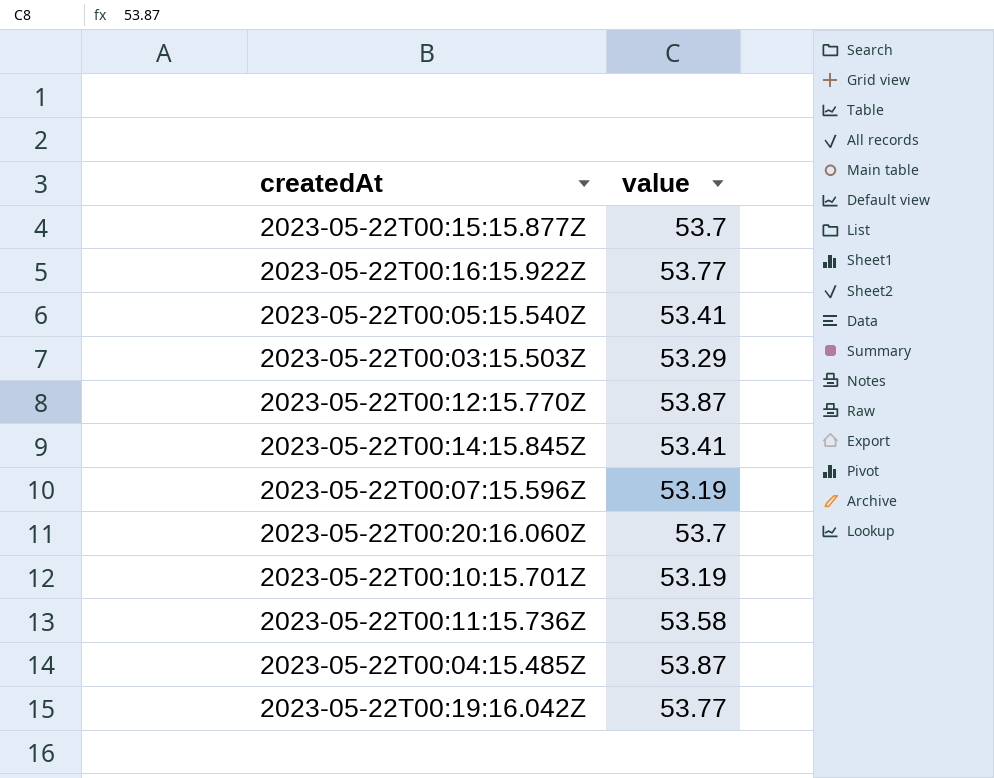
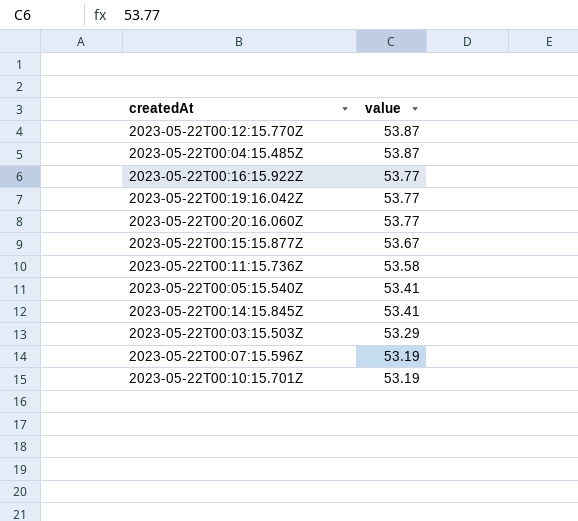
row order: none -> value descending
2023-05-22T00:20:16.060Z | value: 53.7 -> 53.77
2023-05-22T00:15:15.877Z | value: 53.7 -> 53.67

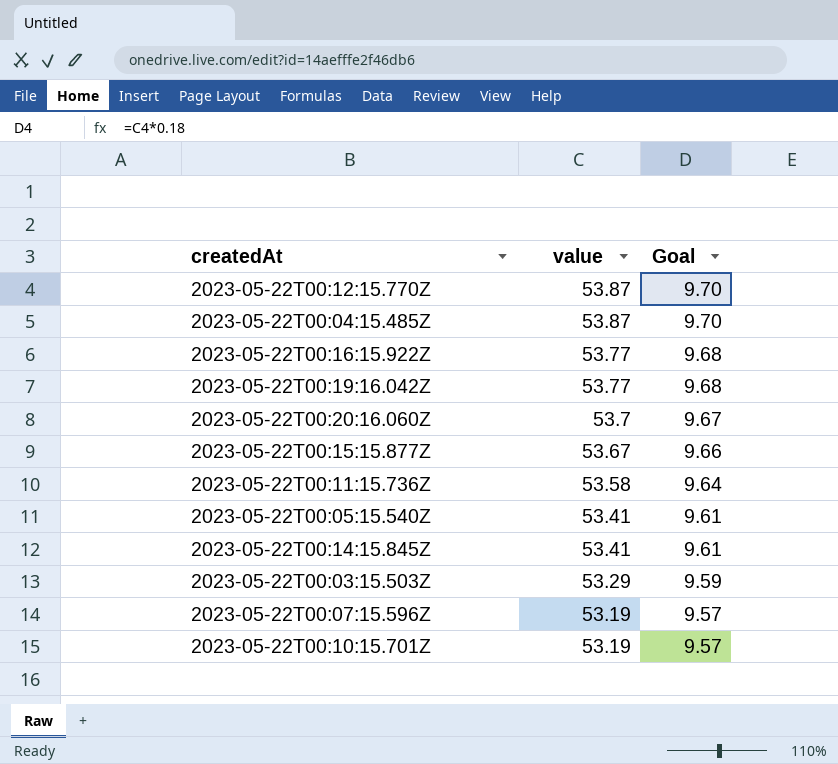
column Goal | formula: none -> [value] * 0.18
2023-05-22T00:20:16.060Z | value: 53.77 -> 53.7

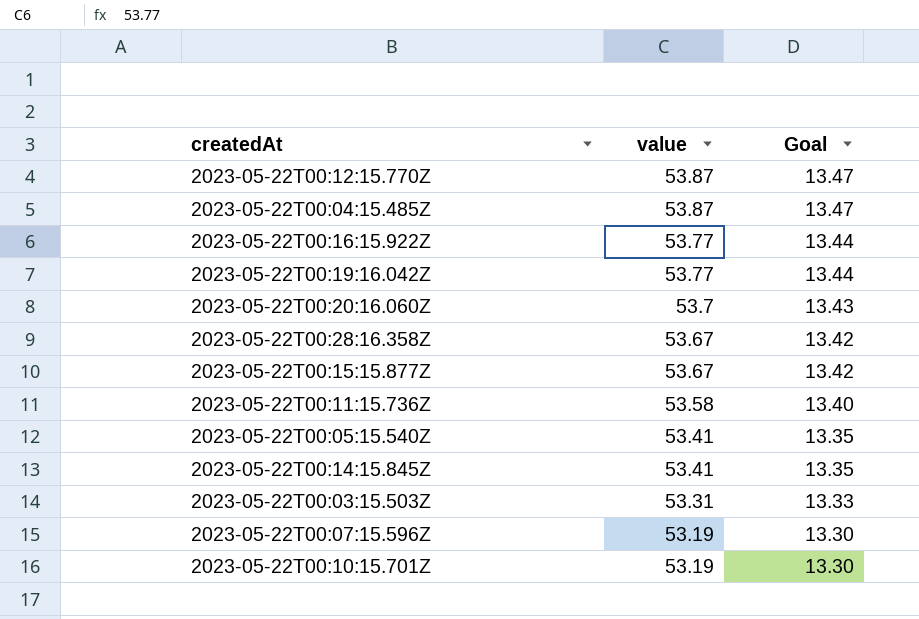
column Goal | formula: [value] * 0.18 -> [value] * 0.25
row 2023-05-22T00:28:16.358Z: none -> 53.67 | 13.42
2023-05-22T00:03:15.503Z | value: 53.29 -> 53.31

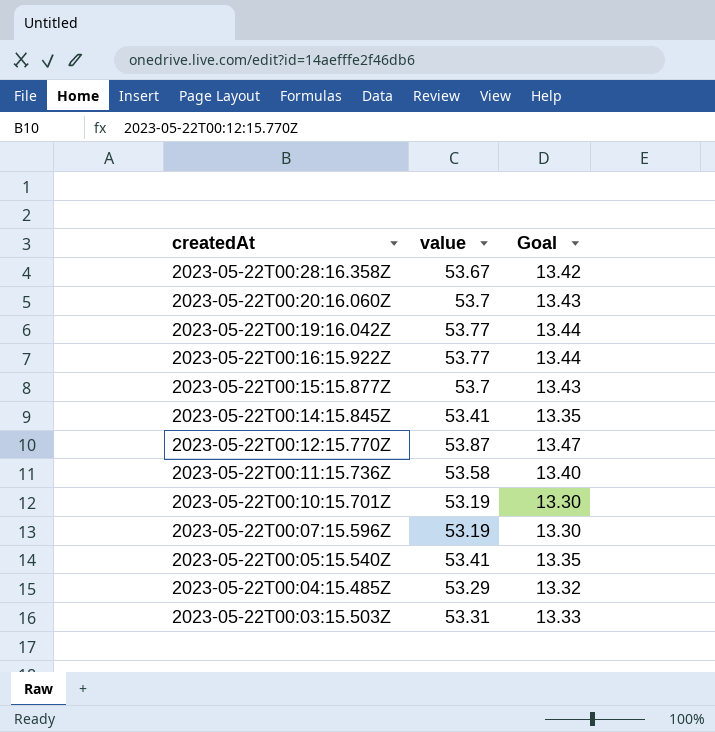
row order: value descending -> createdAt descending
2023-05-22T00:15:15.877Z | value: 53.67 -> 53.7
2023-05-22T00:15:15.877Z | Goal: 13.42 -> 13.43
2023-05-22T00:04:15.485Z | value: 53.87 -> 53.29
2023-05-22T00:04:15.485Z | Goal: 13.47 -> 13.32

